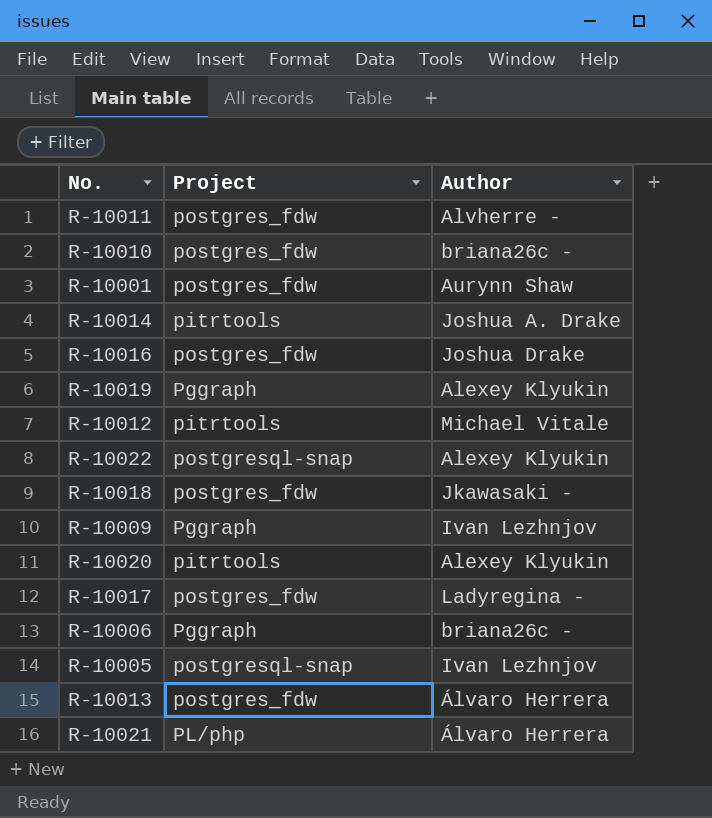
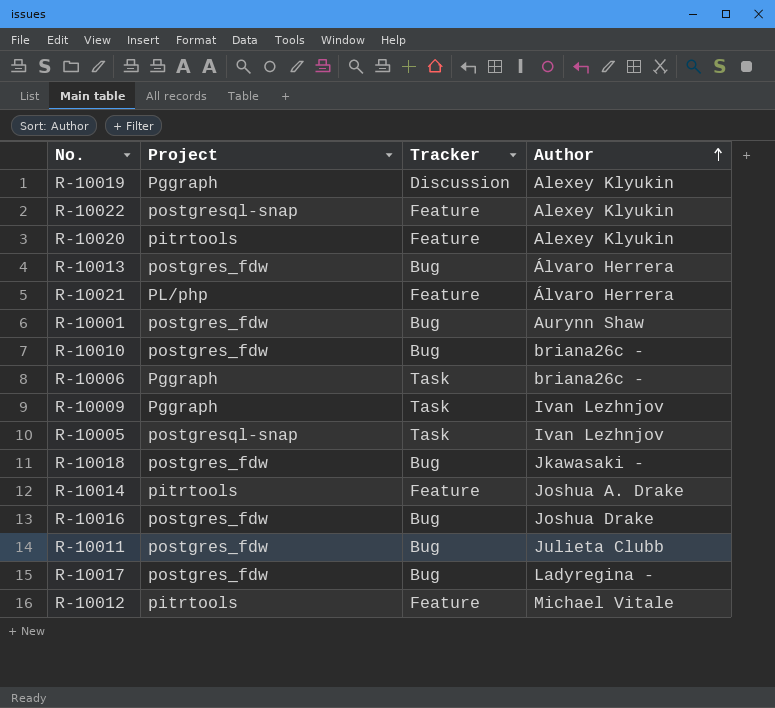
row order: none -> Author ascending
column Tracker | position: none -> 3
R-10011 | Author: Alvherre - -> Julieta Clubb

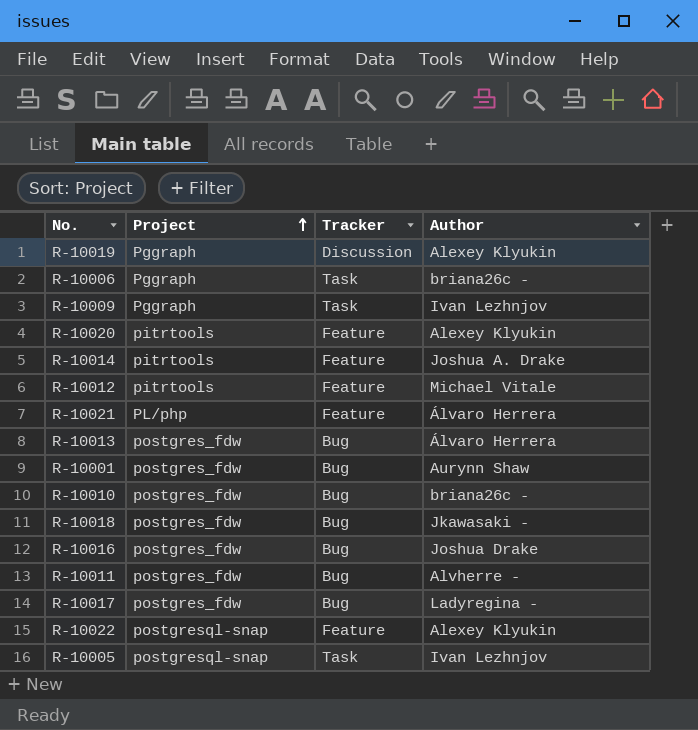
row order: Author ascending -> Project ascending
R-10011 | Author: Julieta Clubb -> Alvherre -

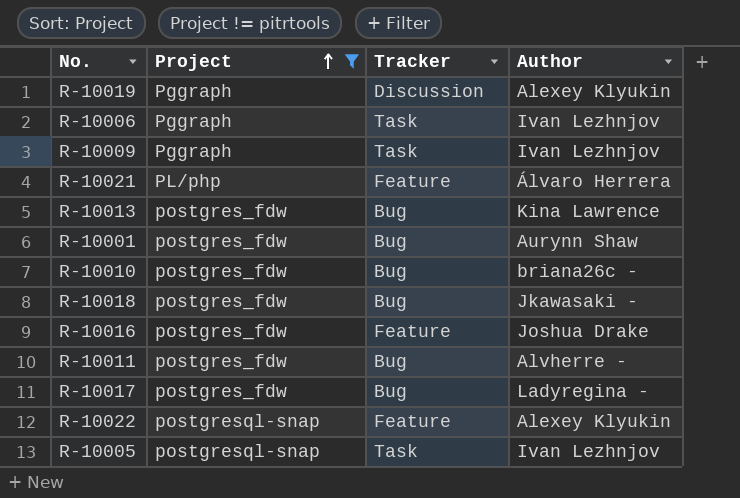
filter: none -> Project != pitrtools
R-10006 | Author: briana26c - -> Ivan Lezhnjov
R-10013 | Author: Álvaro Herrera -> Kina Lawrence
R-10016 | Tracker: Bug -> Feature

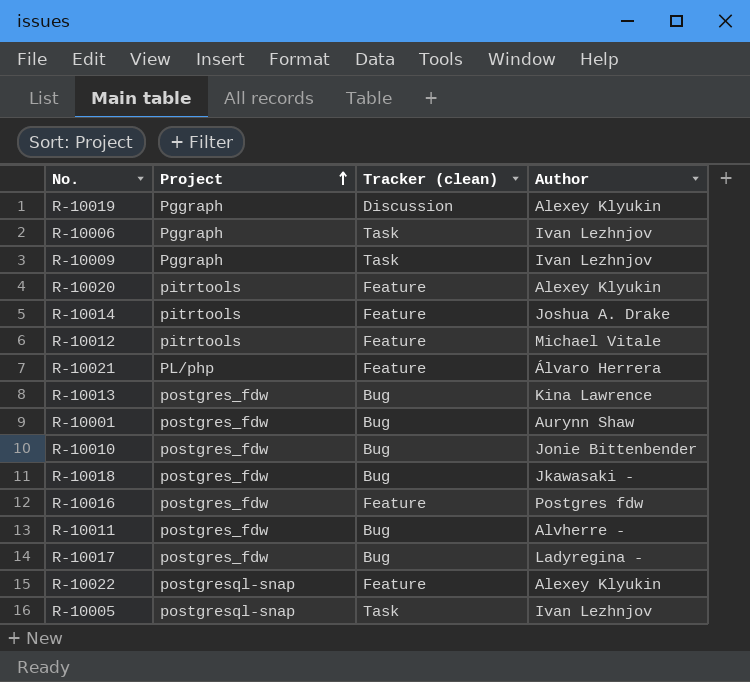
filter: Project != pitrtools -> none
column name: Tracker -> Tracker (clean)
R-10010 | Author: briana26c - -> Jonie Bittenbender
R-10016 | Author: Joshua Drake -> Postgres fdw

